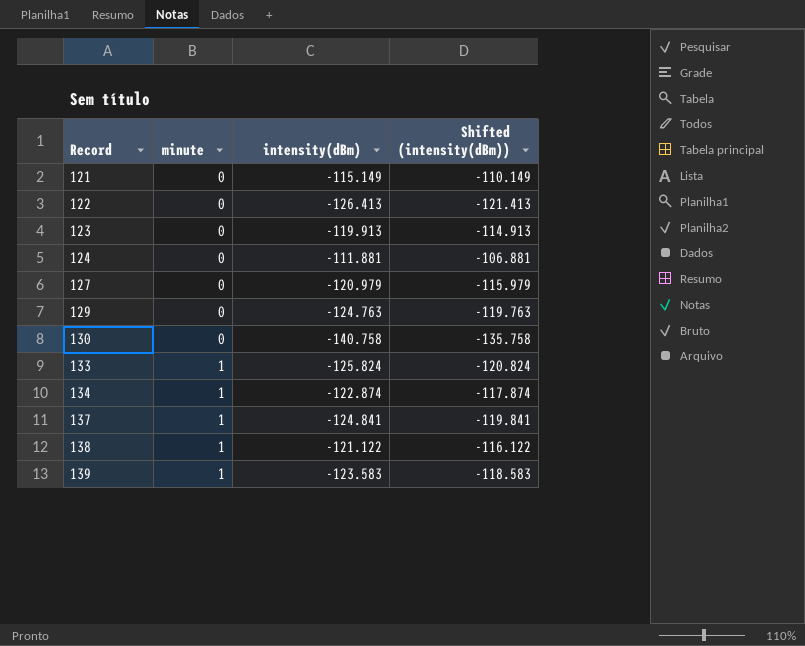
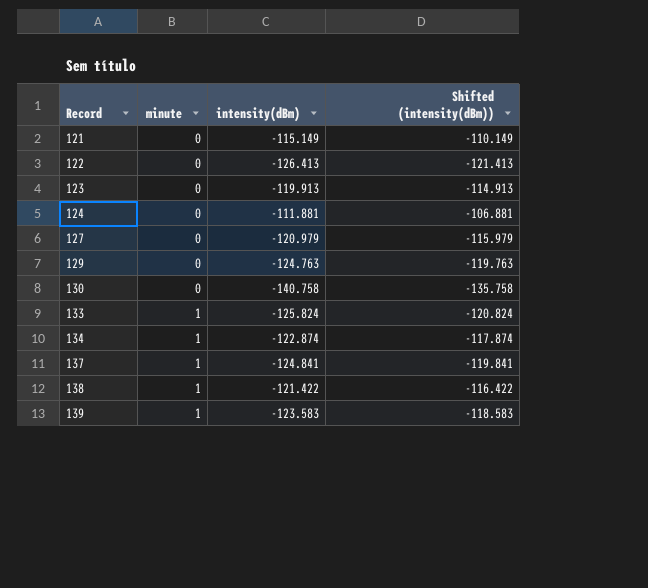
138 | intensity(dBm): -121.122 -> -121.422
138 | Shifted (intensity(dBm)): -116.122 -> -116.422

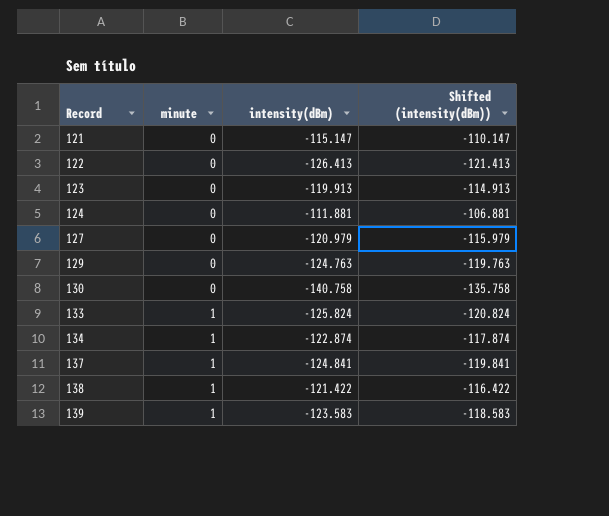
121 | intensity(dBm): -115.149 -> -115.147
121 | Shifted (intensity(dBm)): -110.149 -> -110.147

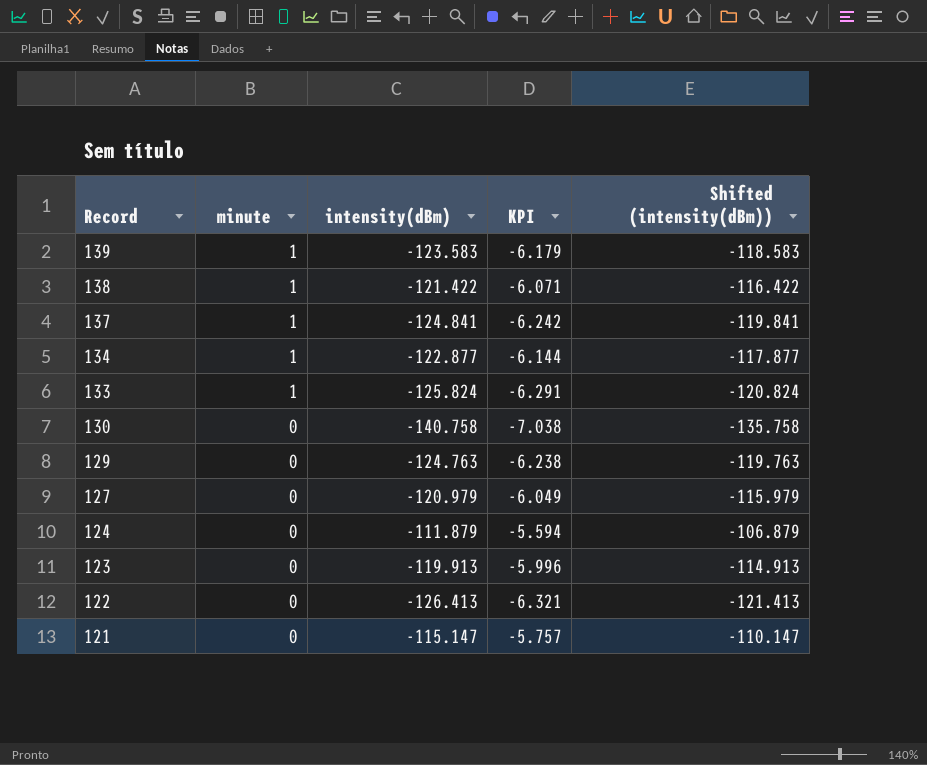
row order: Record ascending -> Record descending
column KPI | formula: none -> [intensity(dBm)] * 0.05
134 | intensity(dBm): -122.874 -> -122.877
134 | Shifted (intensity(dBm)): -117.874 -> -117.877
124 | intensity(dBm): -111.881 -> -111.879
124 | Shifted (intensity(dBm)): -106.881 -> -106.879

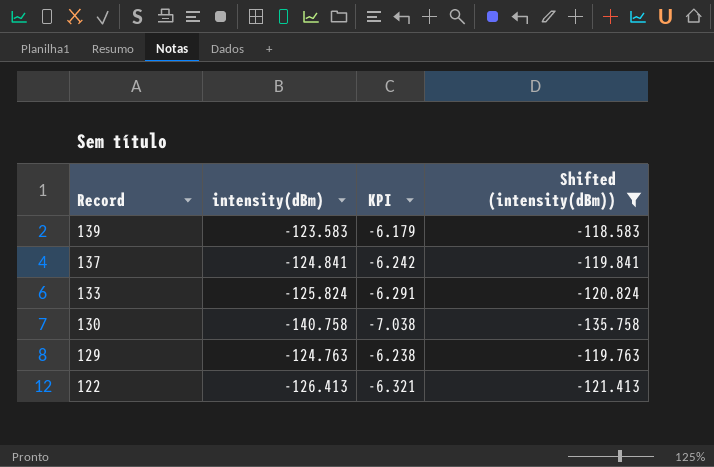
filter: none -> Shifted (intensity(dBm)) <= -118.583
column minute | position: 2 -> none

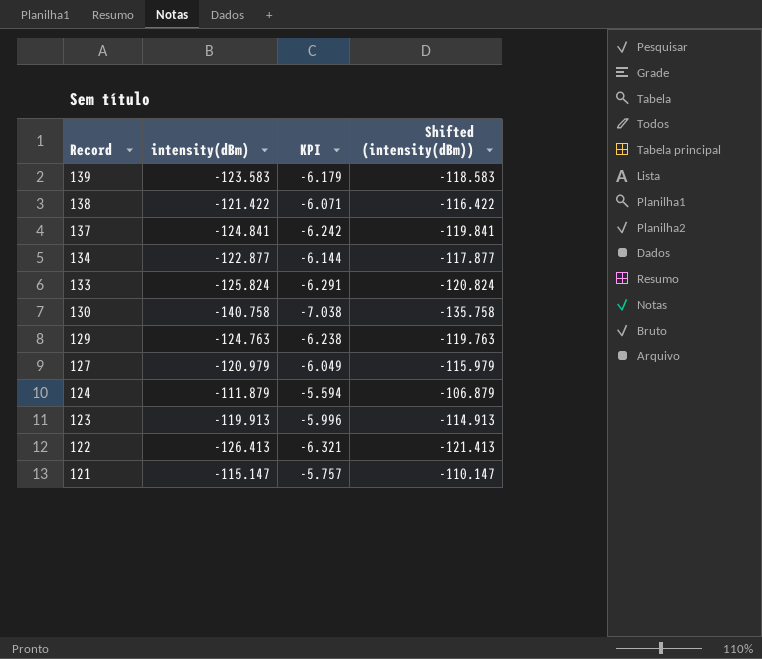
filter: Shifted (intensity(dBm)) <= -118.583 -> none

